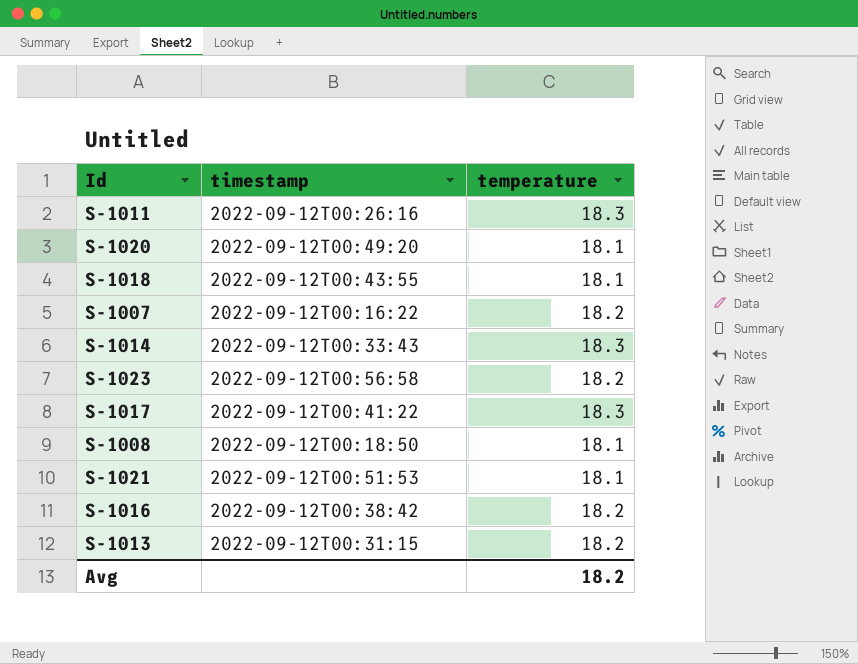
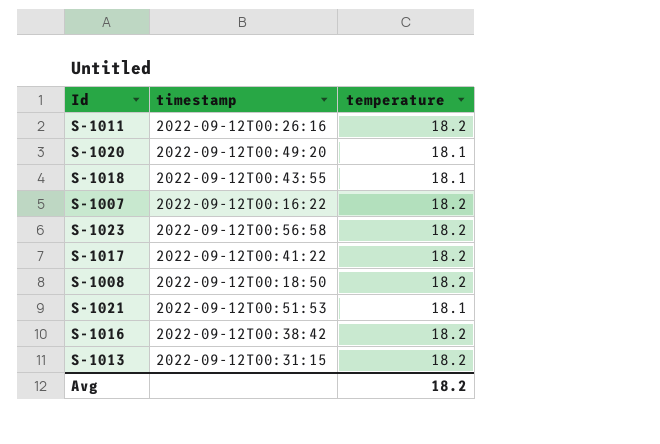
row S-1014: 2022-09-12T00:33:43 | 18.3 -> none
S-1011 | temperature: 18.3 -> 18.2
S-1017 | temperature: 18.3 -> 18.2
S-1008 | temperature: 18.1 -> 18.2

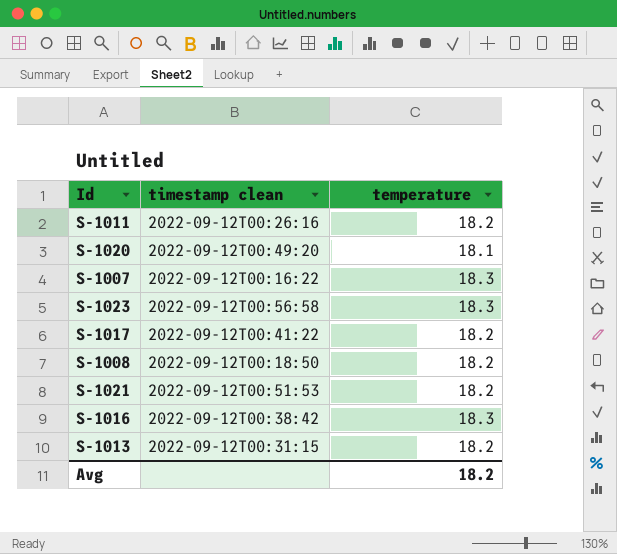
column name: timestamp -> timestamp clean
row S-1018: 2022-09-12T00:43:55 | 18.1 -> none
S-1007 | temperature: 18.2 -> 18.3
S-1023 | temperature: 18.2 -> 18.3
S-1021 | temperature: 18.1 -> 18.2
S-1016 | temperature: 18.2 -> 18.3

